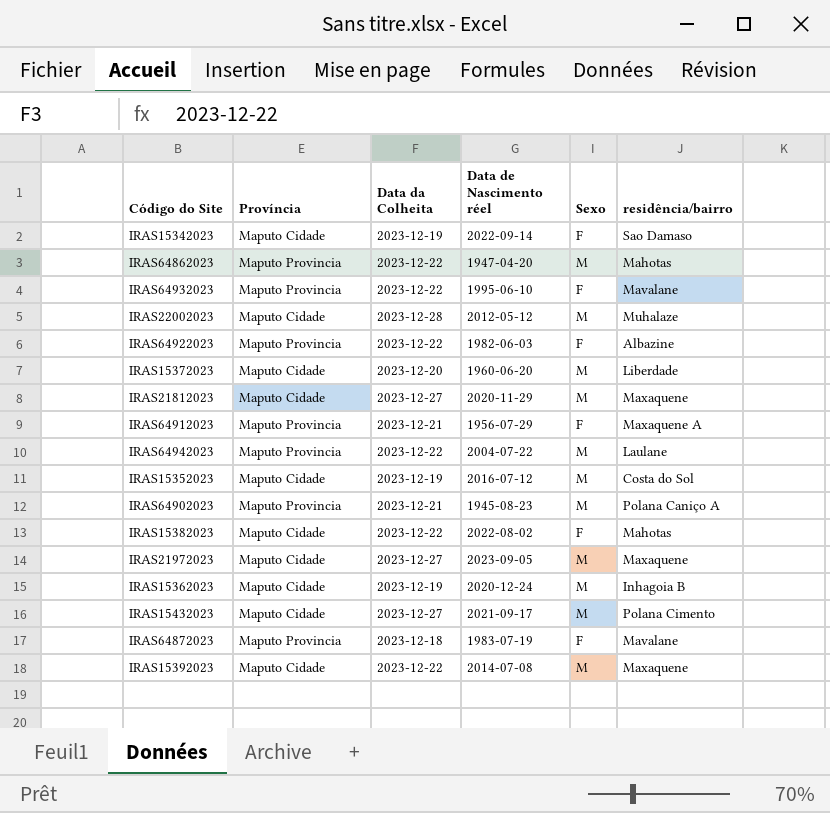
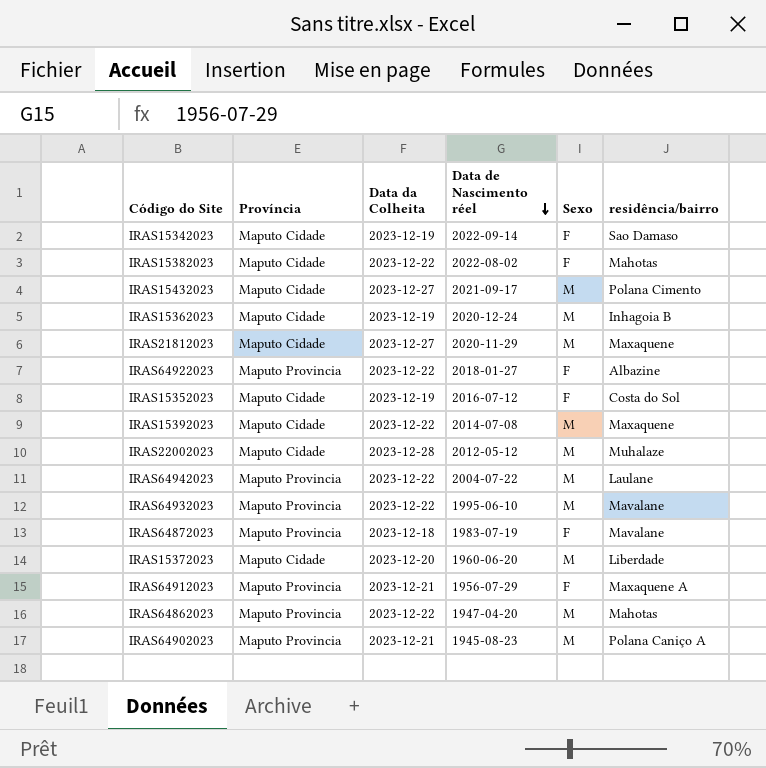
row order: none -> Data de Nascimento réel descending
row IRAS21972023: Maputo Cidade | 2023-12-27 | 2023-09-05 | M | Maxaquene -> none
IRAS64922023 | Data de Nascimento réel: 1982-06-03 -> 2018-01-27
IRAS15352023 | Sexo: M -> F
IRAS64932023 | Sexo: F -> M

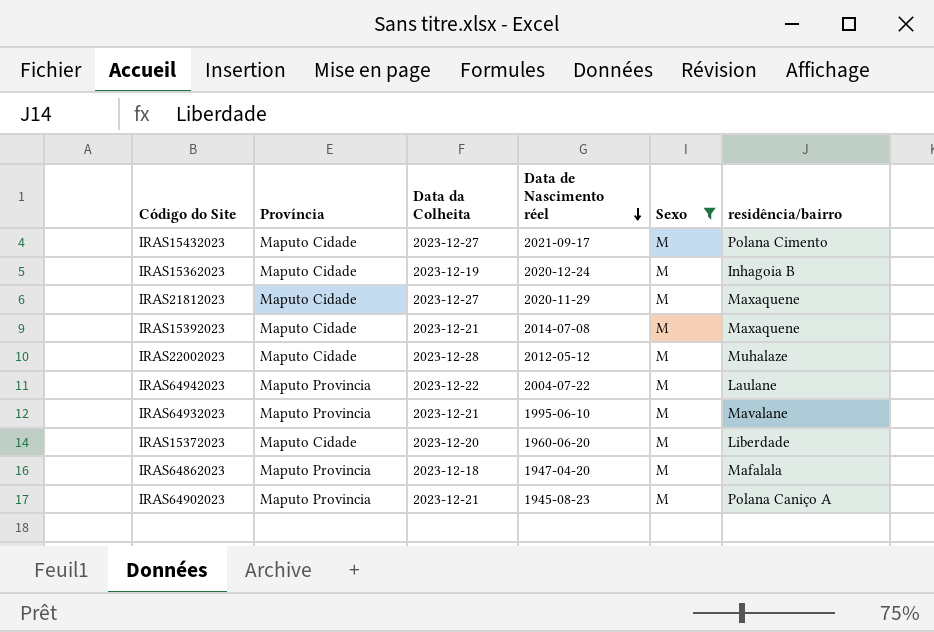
filter: none -> Sexo = M
IRAS15392023 | Data da Colheita: 2023-12-22 -> 2023-12-21
IRAS64932023 | Data da Colheita: 2023-12-22 -> 2023-12-21
IRAS64862023 | Data da Colheita: 2023-12-22 -> 2023-12-18
IRAS64862023 | residência/bairro: Mahotas -> Mafalala

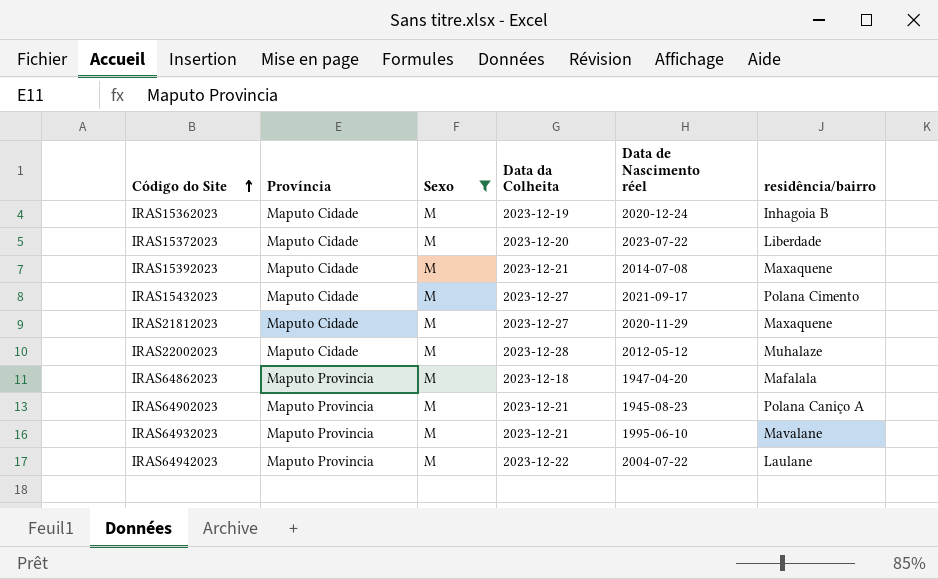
row order: Data de Nascimento réel descending -> Código do Site ascending
column Sexo | position: 5 -> 3
IRAS15372023 | Data de Nascimento réel: 1960-06-20 -> 2023-07-22

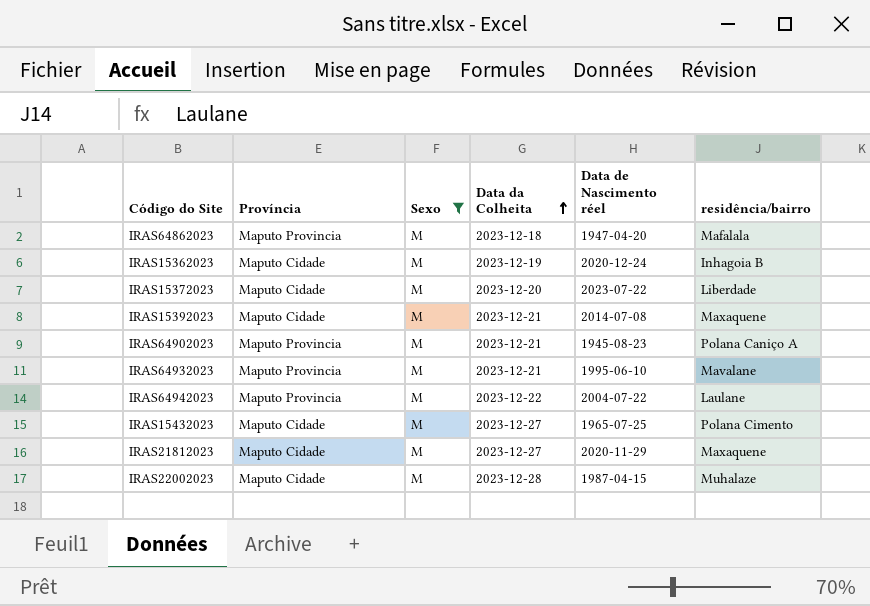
row order: Código do Site ascending -> Data da Colheita ascending
IRAS15432023 | Data de Nascimento réel: 2021-09-17 -> 1965-07-25
IRAS22002023 | Data de Nascimento réel: 2012-05-12 -> 1987-04-15

